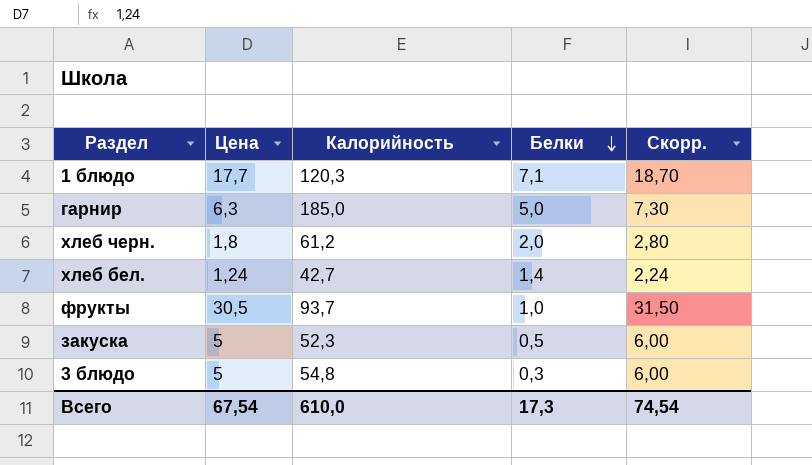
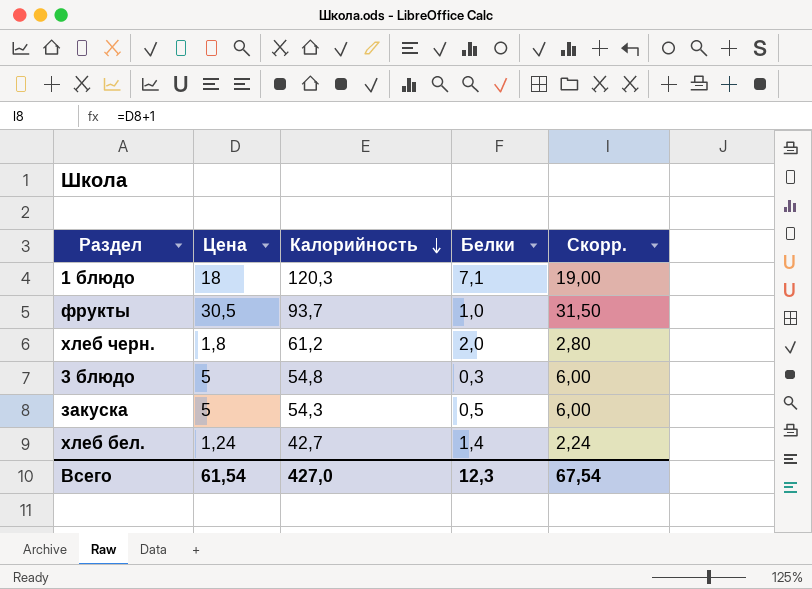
row order: Белки descending -> Калорийность descending
row гарнир: 6,3 | 185,0 | 5,0 | 7,30 -> none
1 блюдо | Цена: 17,7 -> 18
1 блюдо | Скорр.: 18,70 -> 19,00
закуска | Калорийность: 52,3 -> 54,3
Всего | Цена: 67,54 -> 61,54
Всего | Калорийность: 610,0 -> 427,0
Всего | Белки: 17,3 -> 12,3
Всего | Скорр.: 74,54 -> 67,54

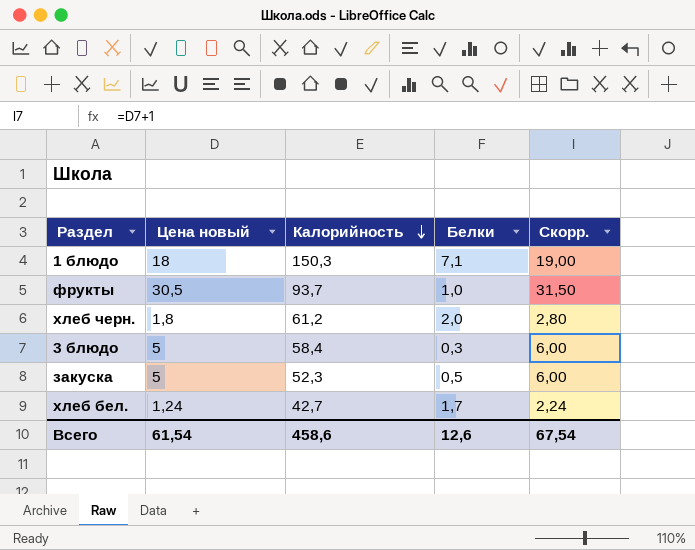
column name: Цена -> Цена новый
1 блюдо | Калорийность: 120,3 -> 150,3
3 блюдо | Калорийность: 54,8 -> 58,4
закуска | Калорийность: 54,3 -> 52,3
хлеб бел. | Белки: 1,4 -> 1,7
Всего | Калорийность: 427,0 -> 458,6
Всего | Белки: 12,3 -> 12,6

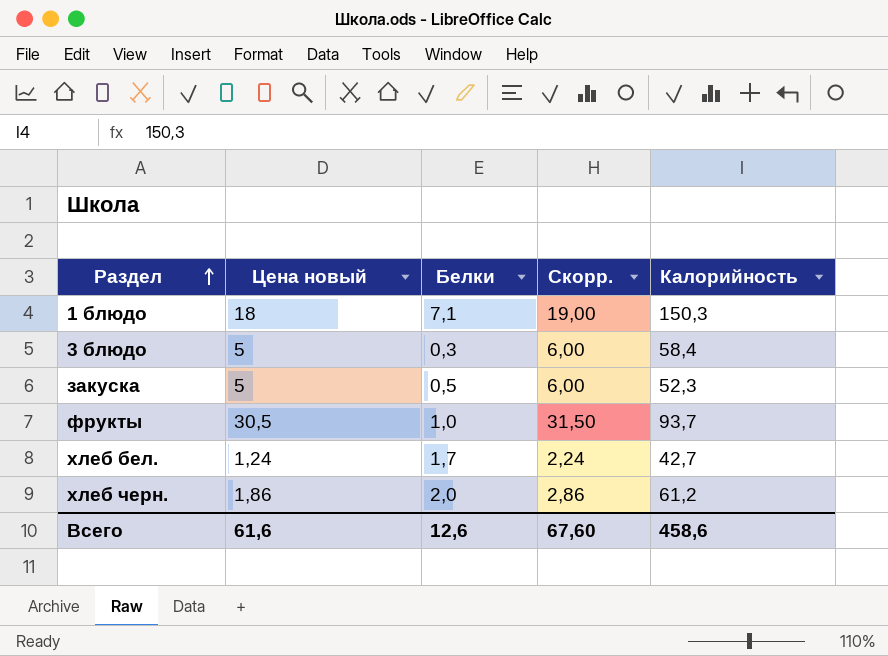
row order: Калорийность descending -> Раздел ascending
column Калорийность | position: 3 -> 5
хлеб черн. | Цена новый: 1,8 -> 1,86
хлеб черн. | Скорр.: 2,80 -> 2,86
Всего | Цена новый: 61,54 -> 61,6
Всего | Скорр.: 67,54 -> 67,60

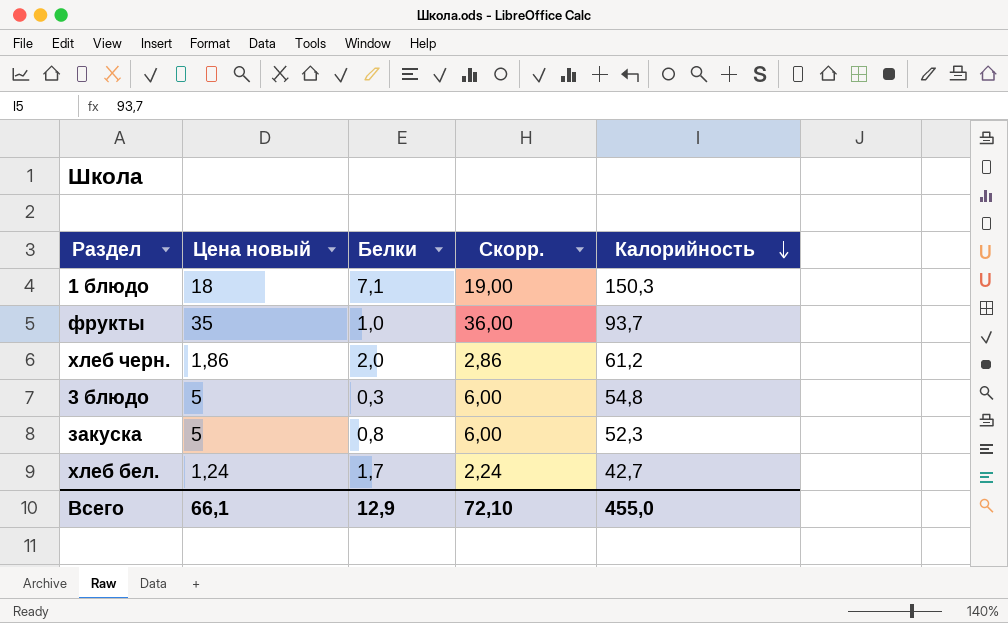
row order: Раздел ascending -> Калорийность descending
фрукты | Цена новый: 30,5 -> 35
фрукты | Скорр.: 31,50 -> 36,00
3 блюдо | Калорийность: 58,4 -> 54,8
закуска | Белки: 0,5 -> 0,8
Всего | Цена новый: 61,6 -> 66,1
Всего | Белки: 12,6 -> 12,9
Всего | Скорр.: 67,60 -> 72,10
Всего | Калорийность: 458,6 -> 455,0

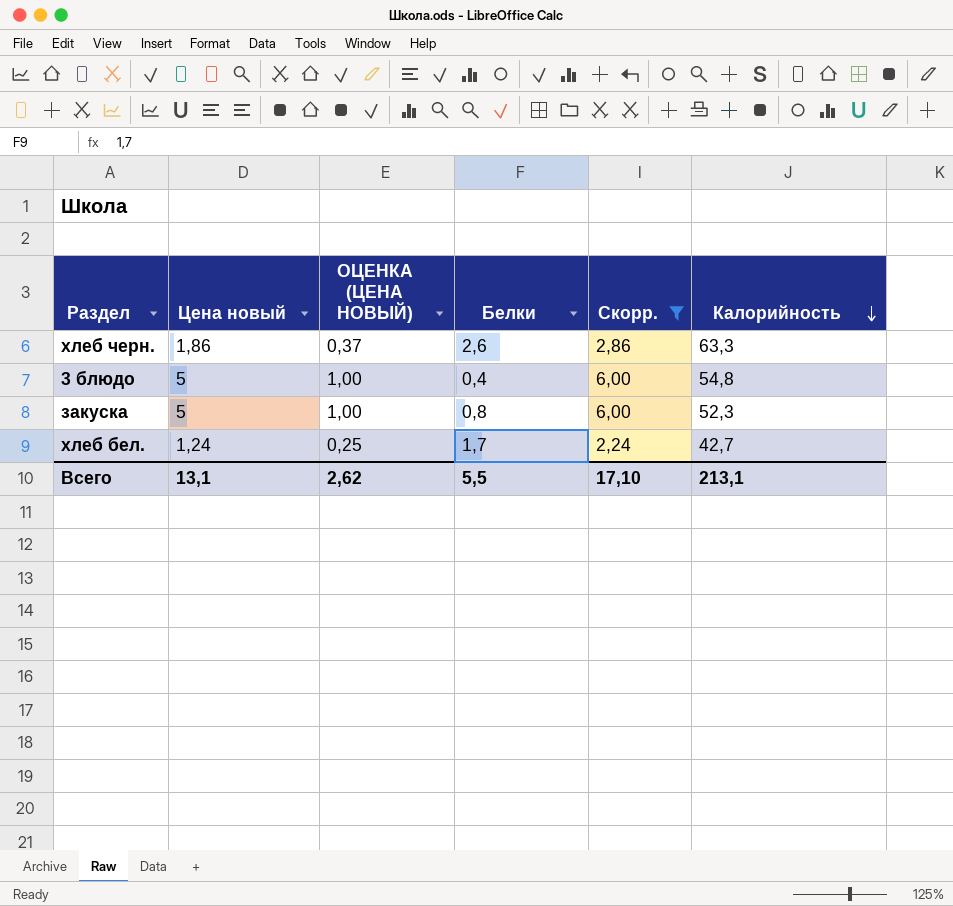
filter: none -> Скорр. <= 6,00
column ОЦЕНКА (ЦЕНА НОВЫЙ) | formula: none -> [Цена новый] * 0,2
хлеб черн. | Белки: 2,0 -> 2,6
хлеб черн. | Калорийность: 61,2 -> 63,3
3 блюдо | Белки: 0,3 -> 0,4
Всего | Цена новый: 66,1 -> 13,1
Всего | Белки: 12,9 -> 5,5
Всего | Скорр.: 72,10 -> 17,10
Всего | Калорийность: 455,0 -> 213,1

